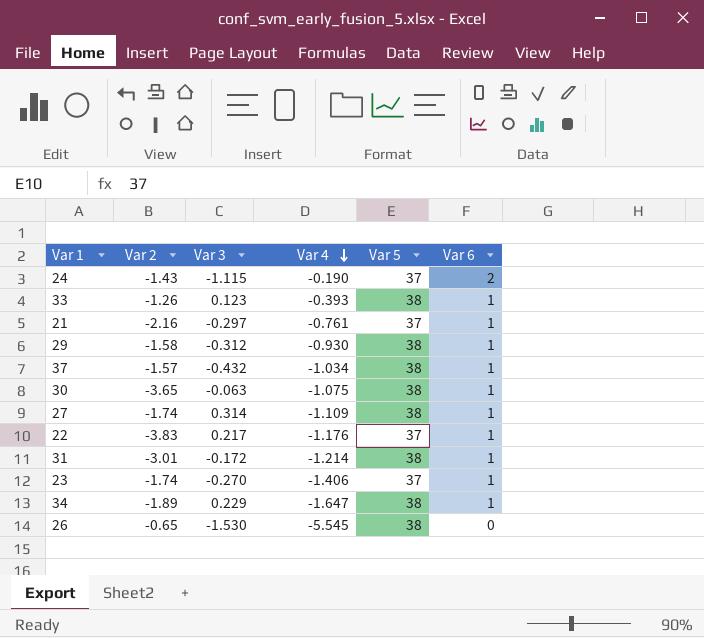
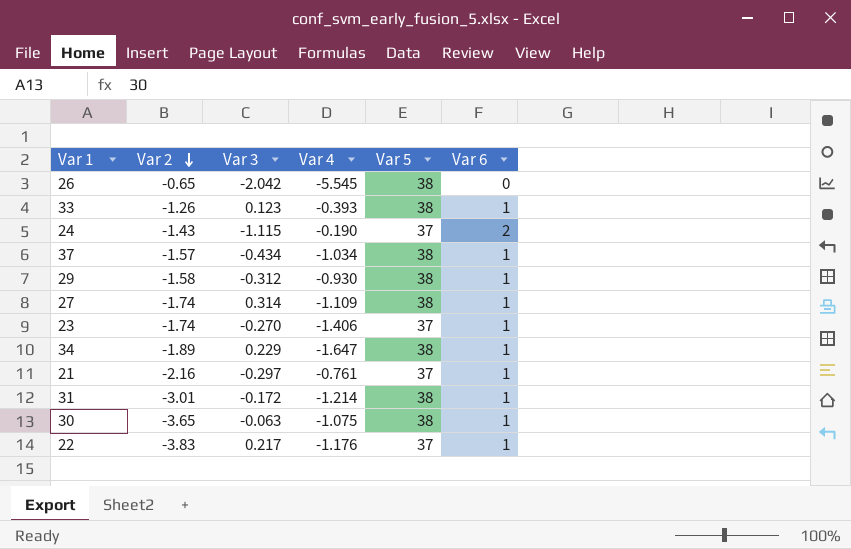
row order: Var 4 descending -> Var 2 descending
26 | Var 3: -1.530 -> -2.042
37 | Var 3: -0.432 -> -0.434

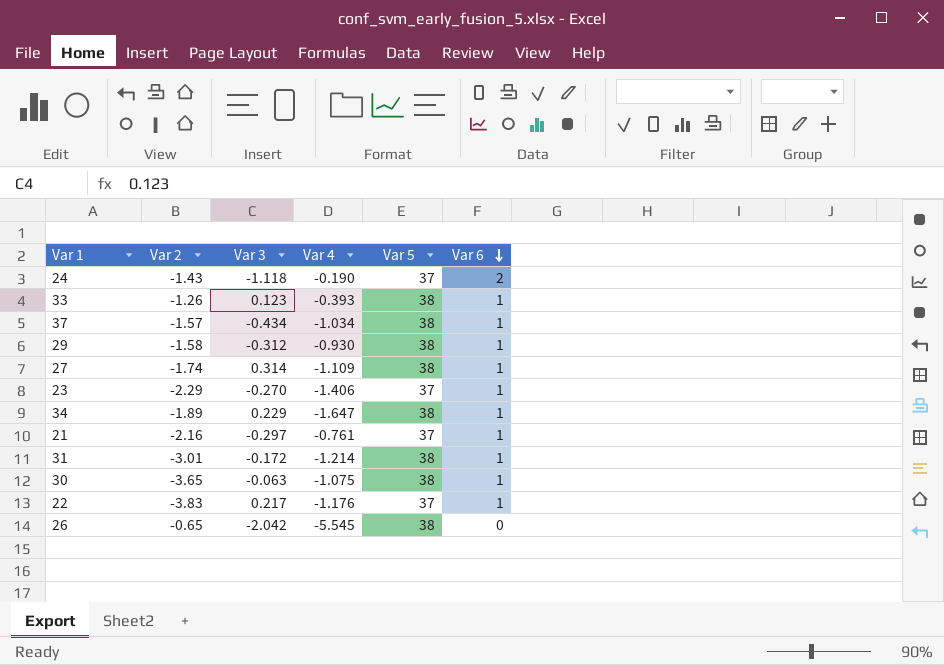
row order: Var 2 descending -> Var 6 descending
24 | Var 3: -1.115 -> -1.118
23 | Var 2: -1.74 -> -2.29

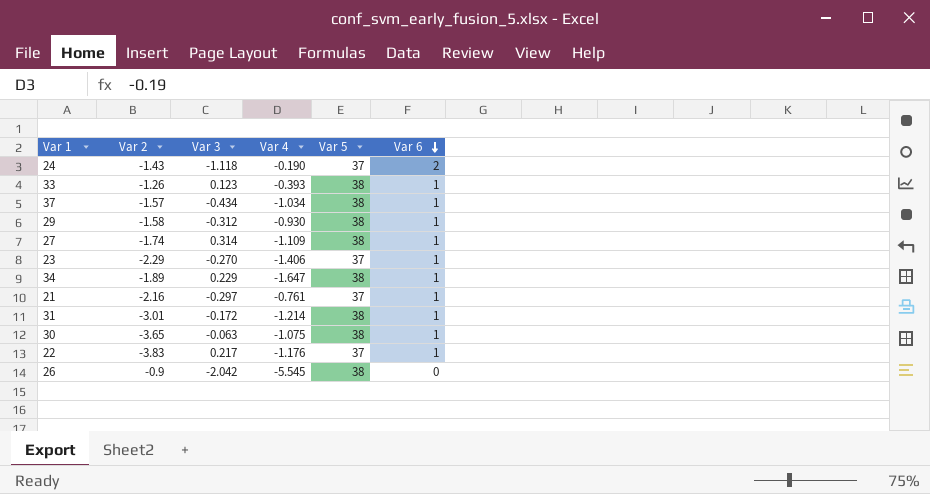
26 | Var 2: -0.65 -> -0.9

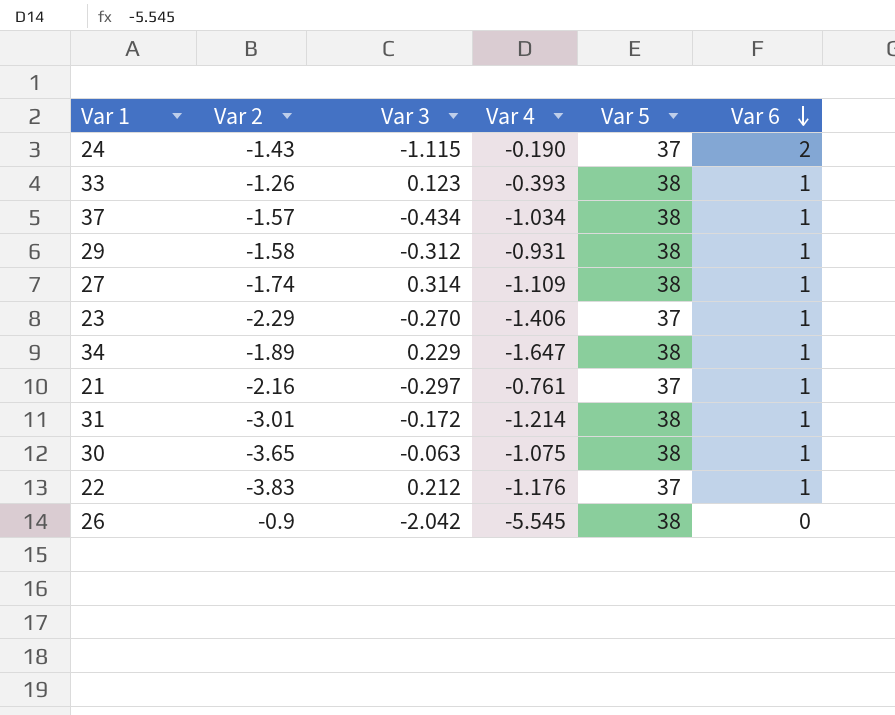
24 | Var 3: -1.118 -> -1.115
29 | Var 4: -0.930 -> -0.931
22 | Var 3: 0.217 -> 0.212

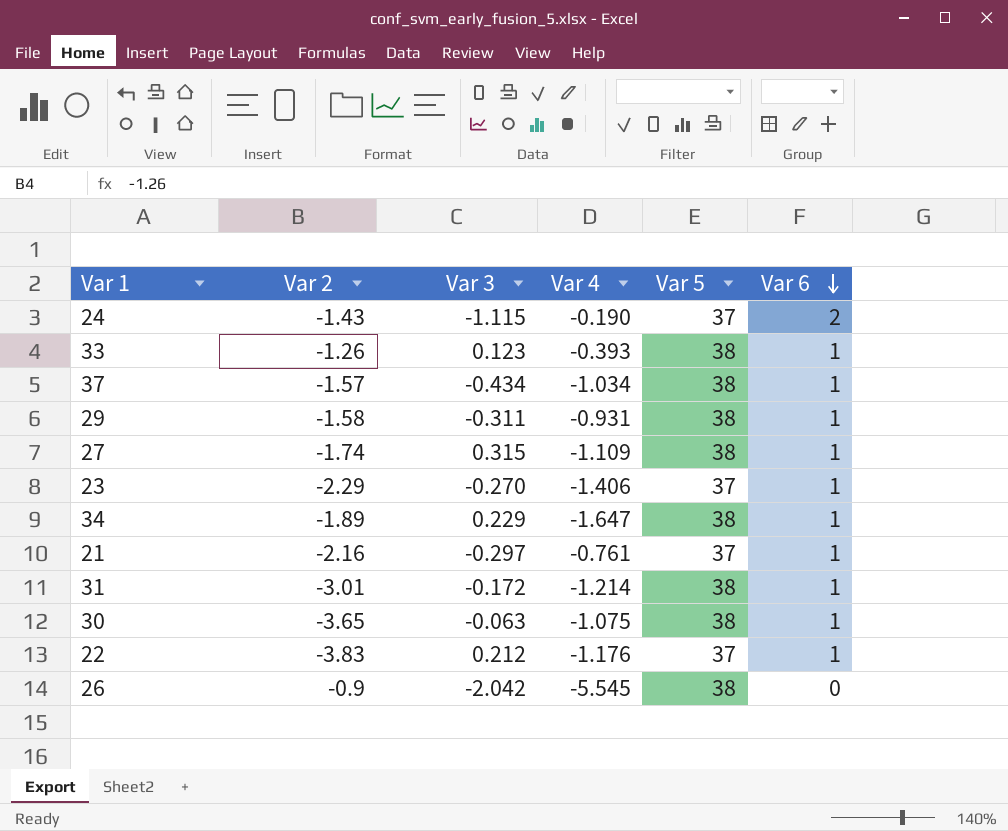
29 | Var 3: -0.312 -> -0.311
27 | Var 3: 0.314 -> 0.315

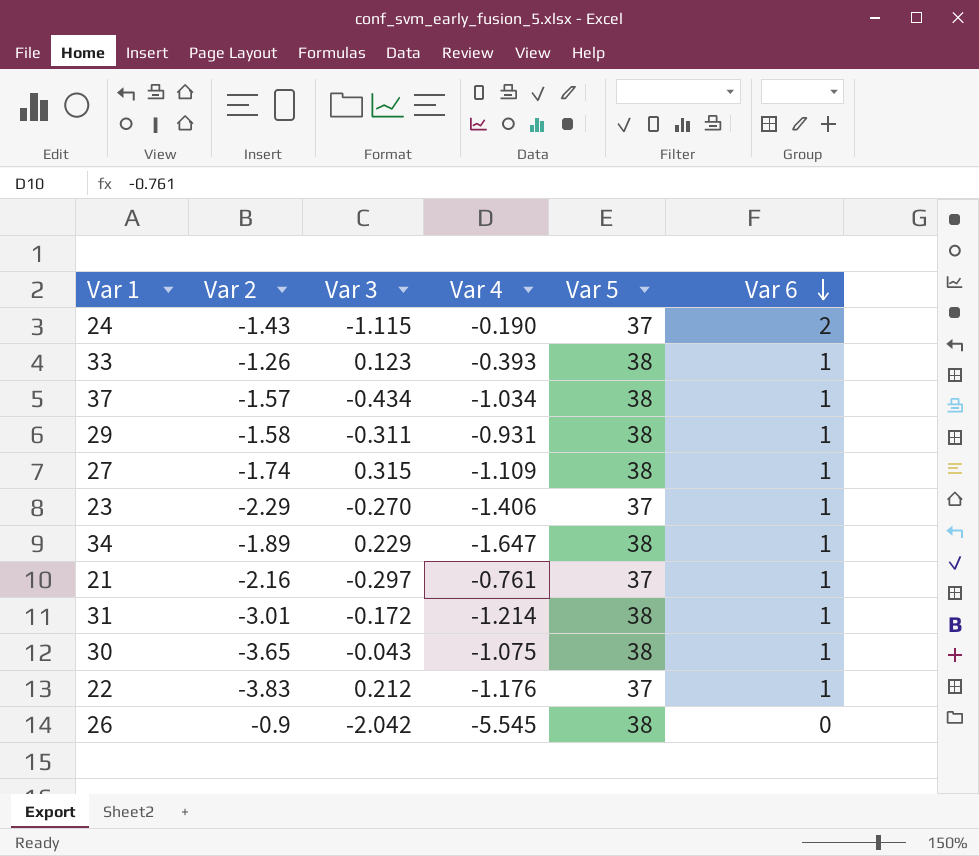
30 | Var 3: -0.063 -> -0.043

